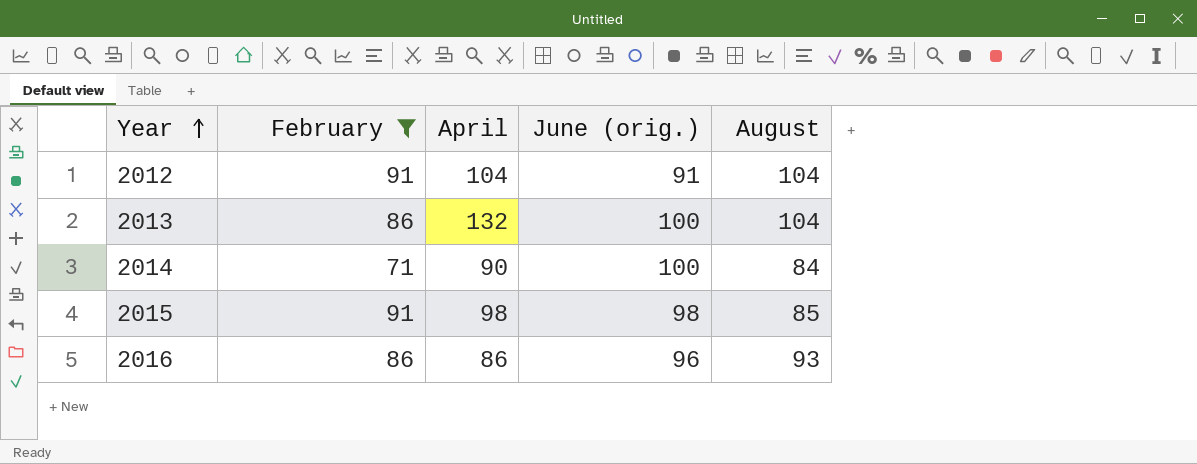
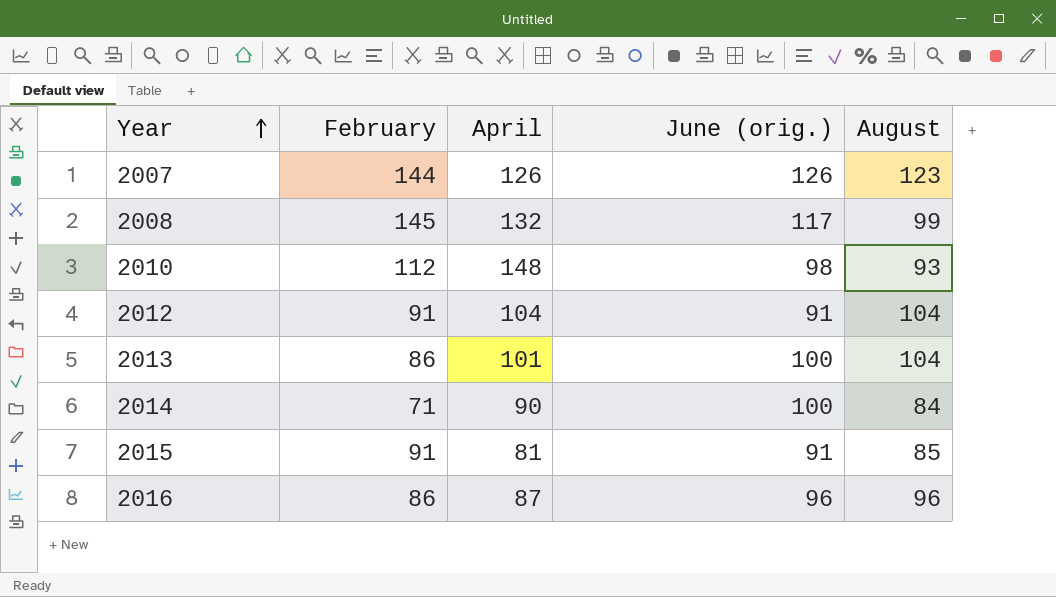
filter: February <= 91 -> none
2013 | April: 132 -> 101
2015 | April: 98 -> 81
2015 | June (orig.): 98 -> 91
2016 | April: 86 -> 87
2016 | August: 93 -> 96

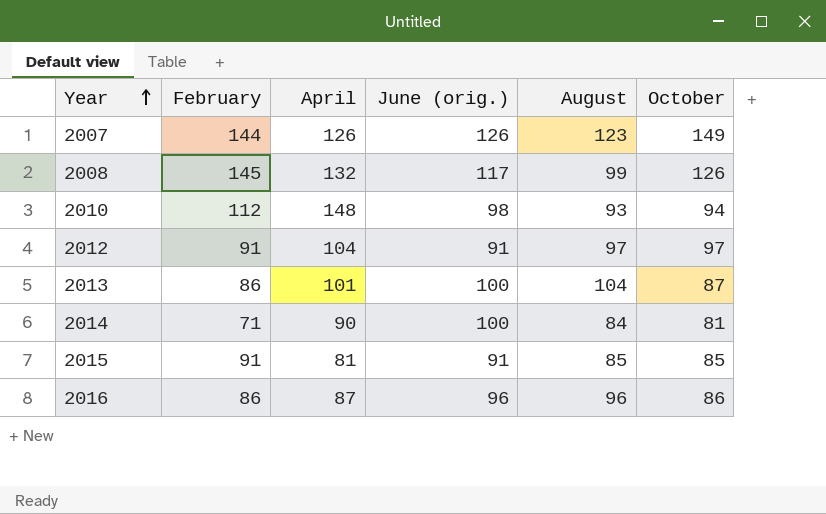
column October | position: none -> 6
2012 | August: 104 -> 97

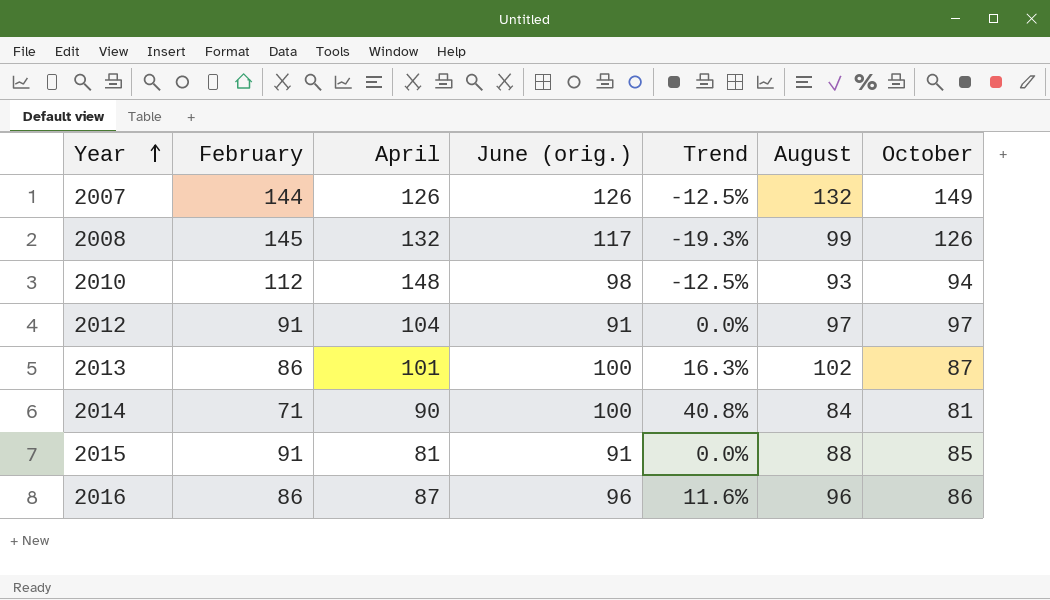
column Trend | formula: none -> ([June (orig.)] - [February]) / [February]
2007 | August: 123 -> 132
2013 | August: 104 -> 102
2015 | August: 85 -> 88

